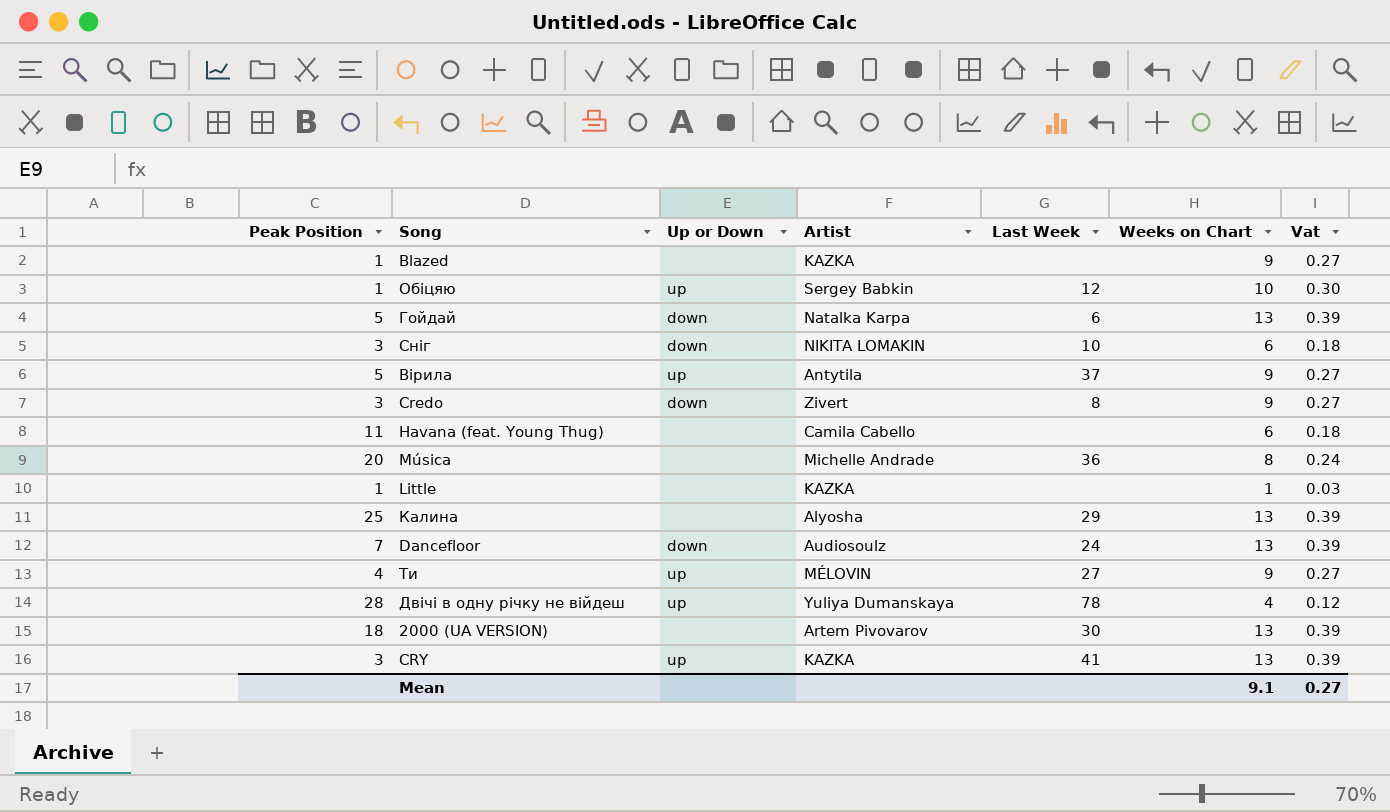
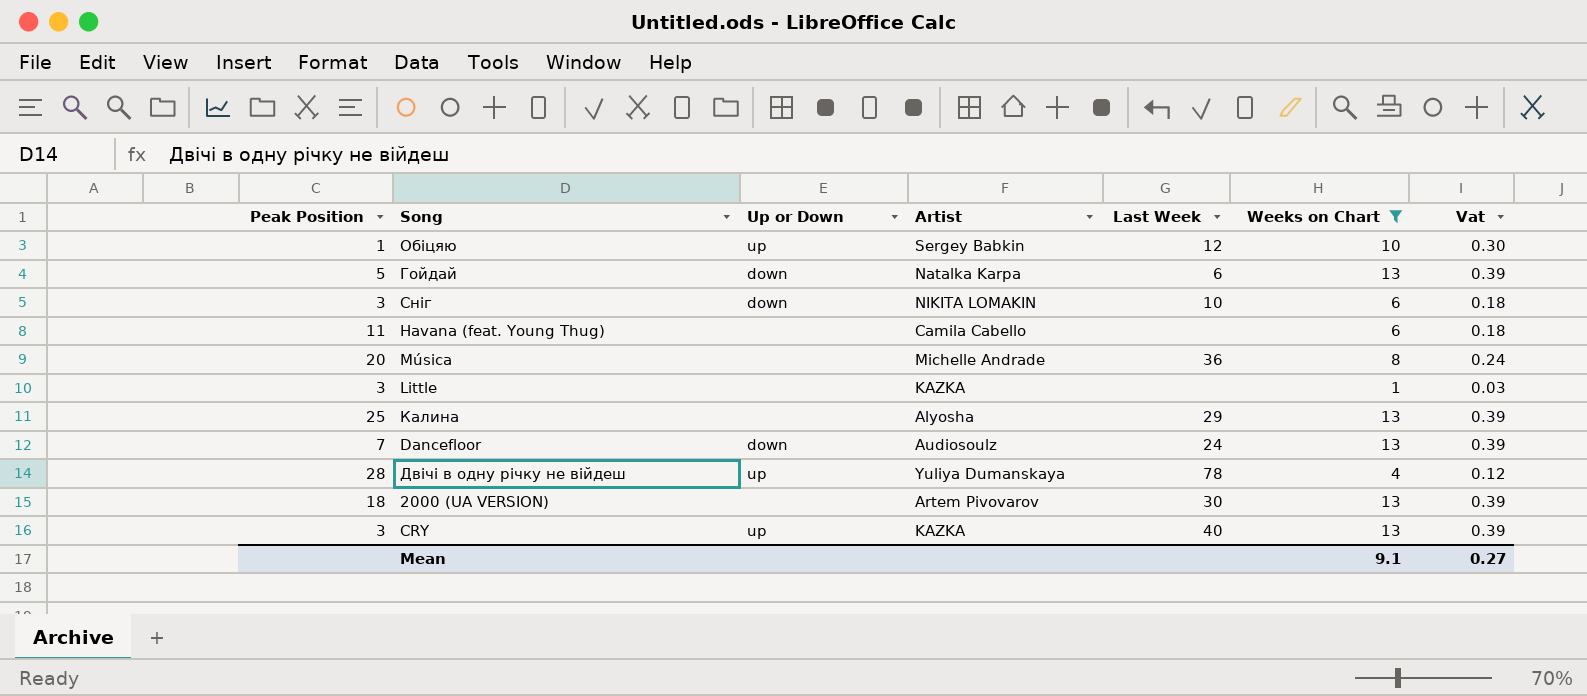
filter: none -> Weeks on Chart != 9
Little | Peak Position: 1 -> 3
CRY | Last Week: 41 -> 40

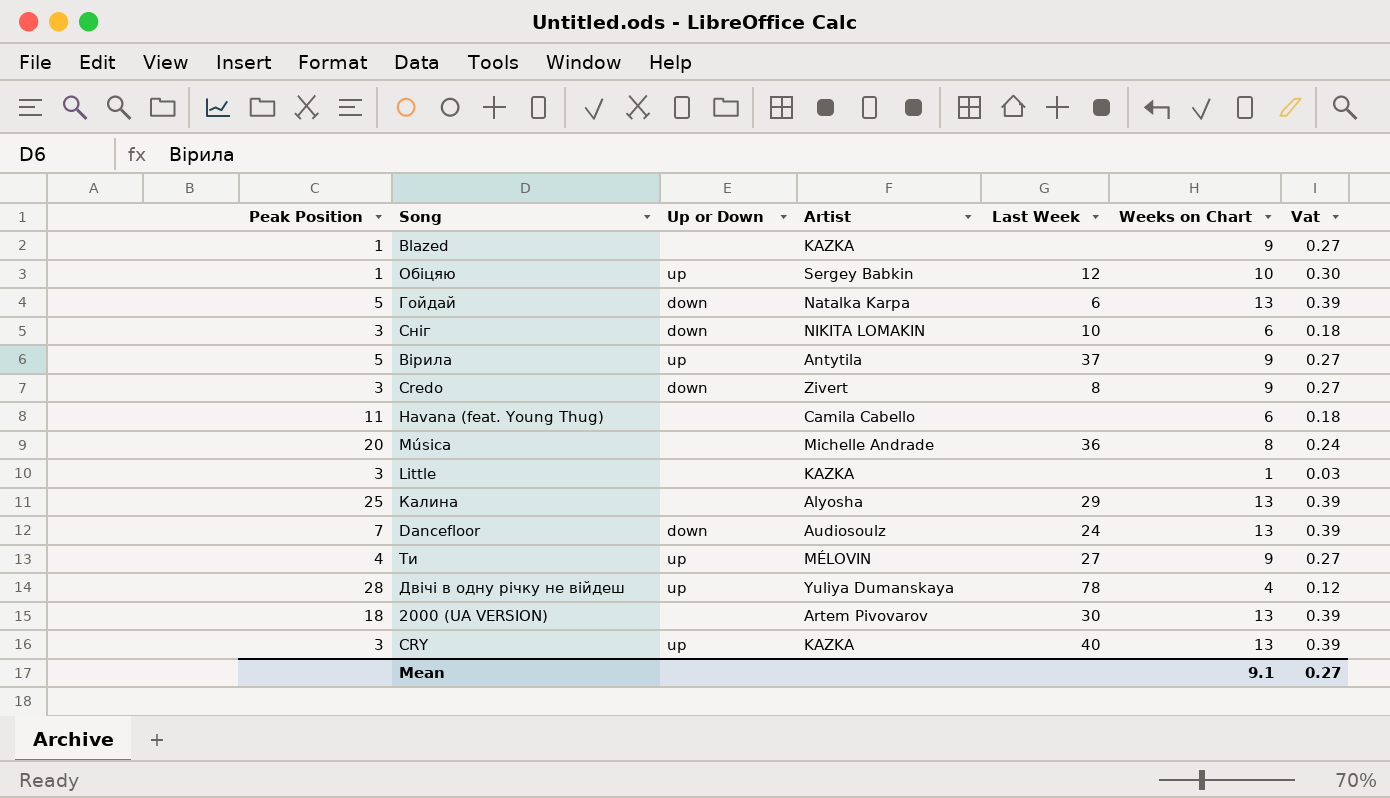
filter: Weeks on Chart != 9 -> none

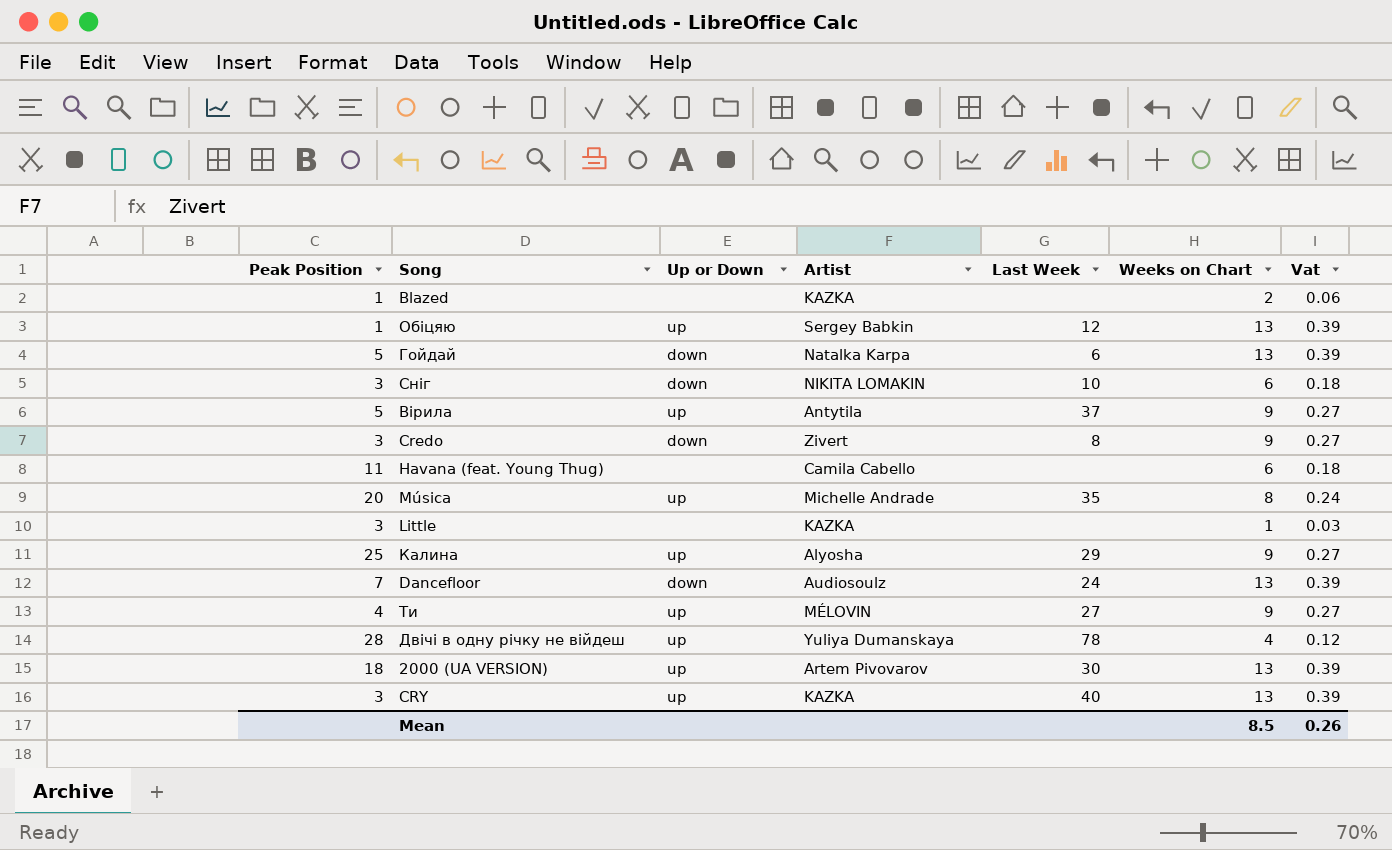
Blazed | Weeks on Chart: 9 -> 2
Blazed | Vat: 0.27 -> 0.06
Обіцяю | Weeks on Chart: 10 -> 13
Обіцяю | Vat: 0.30 -> 0.39
Música | Up or Down: none -> up
Música | Last Week: 36 -> 35
Калина | Up or Down: none -> up
Калина | Weeks on Chart: 13 -> 9
Калина | Vat: 0.39 -> 0.27
2000 (UA VERSION) | Up or Down: none -> up
Mean | Weeks on Chart: 9.1 -> 8.5
Mean | Vat: 0.27 -> 0.26

